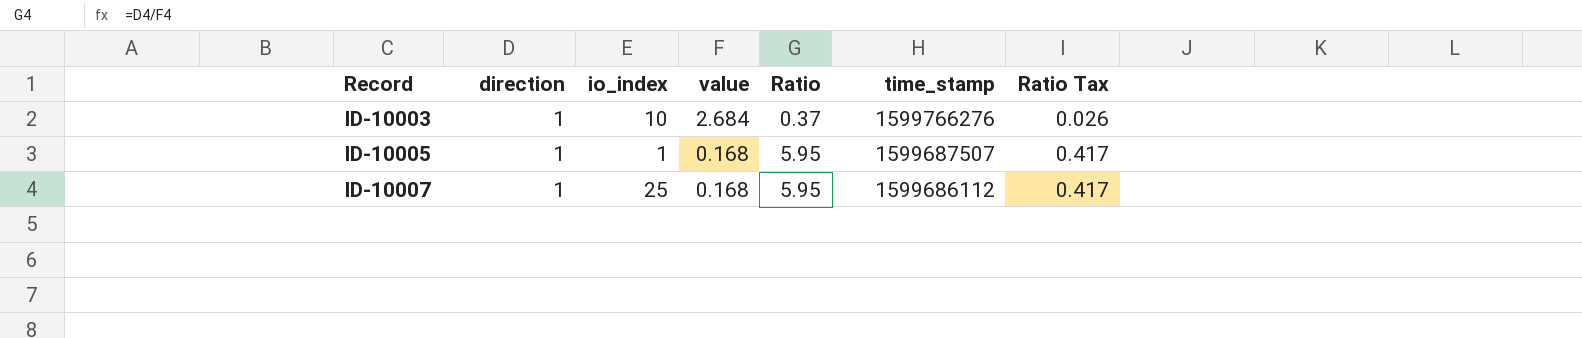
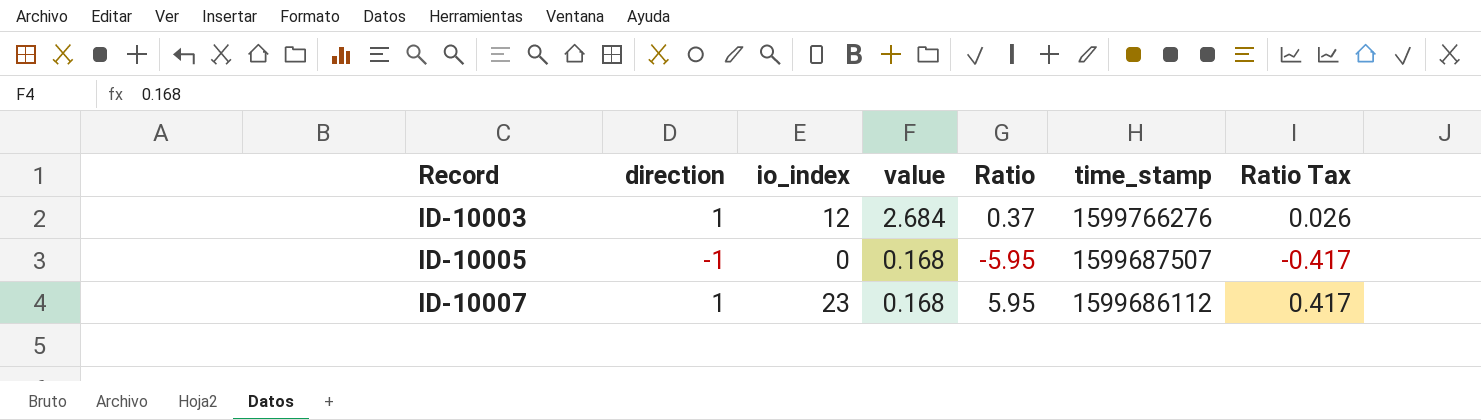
ID-10003 | io_index: 10 -> 12
ID-10005 | direction: 1 -> -1
ID-10005 | io_index: 1 -> 0
ID-10005 | Ratio: 5.95 -> -5.95
ID-10005 | Ratio Tax: 0.417 -> -0.417
ID-10007 | io_index: 25 -> 23

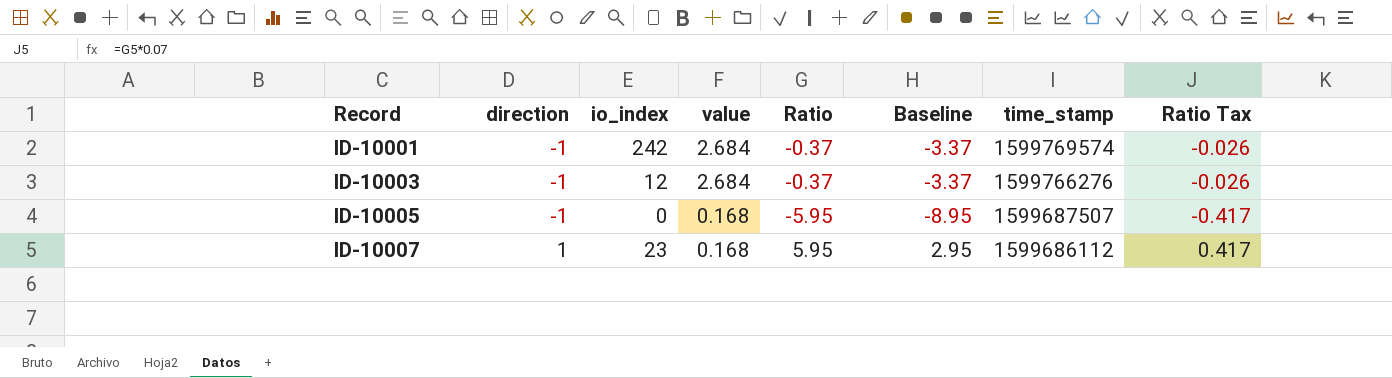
column Baseline | formula: none -> [Ratio] - 3
row ID-10001: none -> -1 | 242 | 2.684 | -0.37 | -3.37 | 1599769574 | -0.026
ID-10003 | direction: 1 -> -1
ID-10003 | Ratio: 0.37 -> -0.37
ID-10003 | Ratio Tax: 0.026 -> -0.026

